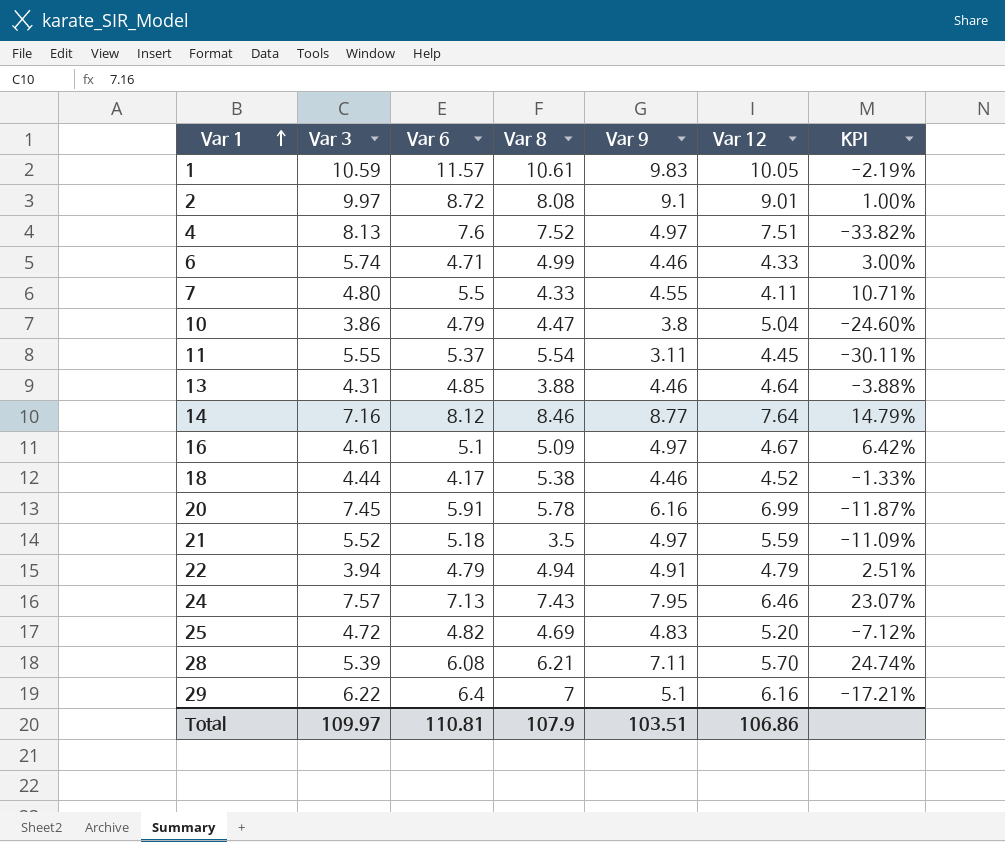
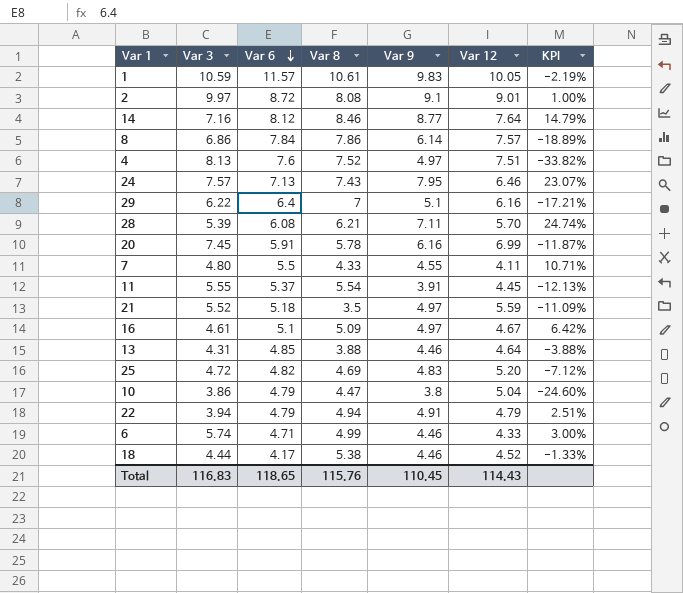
row order: Var 1 ascending -> Var 6 descending
row 8: none -> 6.86 | 7.84 | 7.86 | 6.14 | 7.57 | -18.89%
11 | Var 9: 3.11 -> 3.91
11 | KPI: -30.11% -> -12.13%
Total | Var 3: 109.97 -> 116.83
Total | Var 6: 110.81 -> 118.65
Total | Var 8: 107.9 -> 115.76
Total | Var 9: 103.51 -> 110.45
Total | Var 12: 106.86 -> 114.43

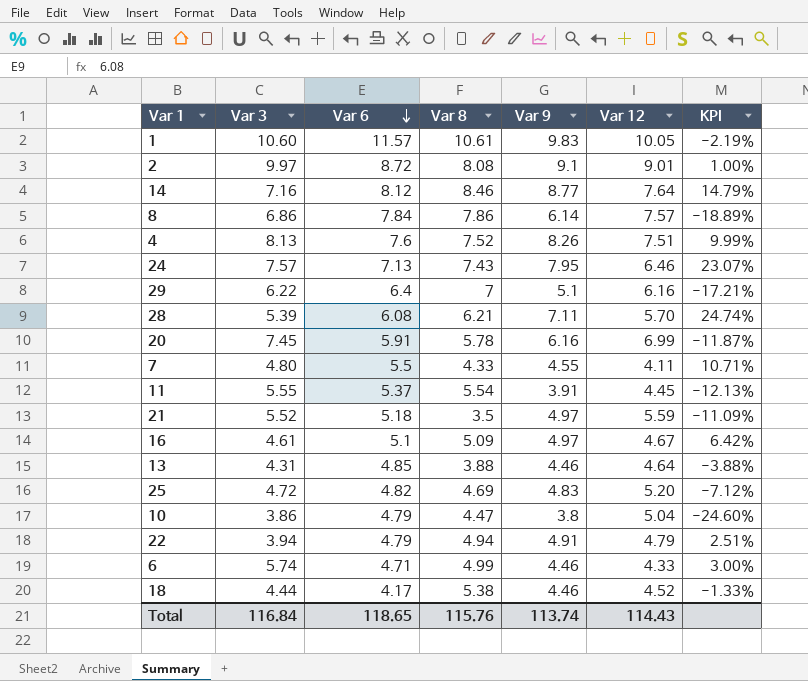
1 | Var 3: 10.59 -> 10.60
4 | Var 9: 4.97 -> 8.26
4 | KPI: -33.82% -> 9.99%
Total | Var 3: 116.83 -> 116.84
Total | Var 9: 110.45 -> 113.74

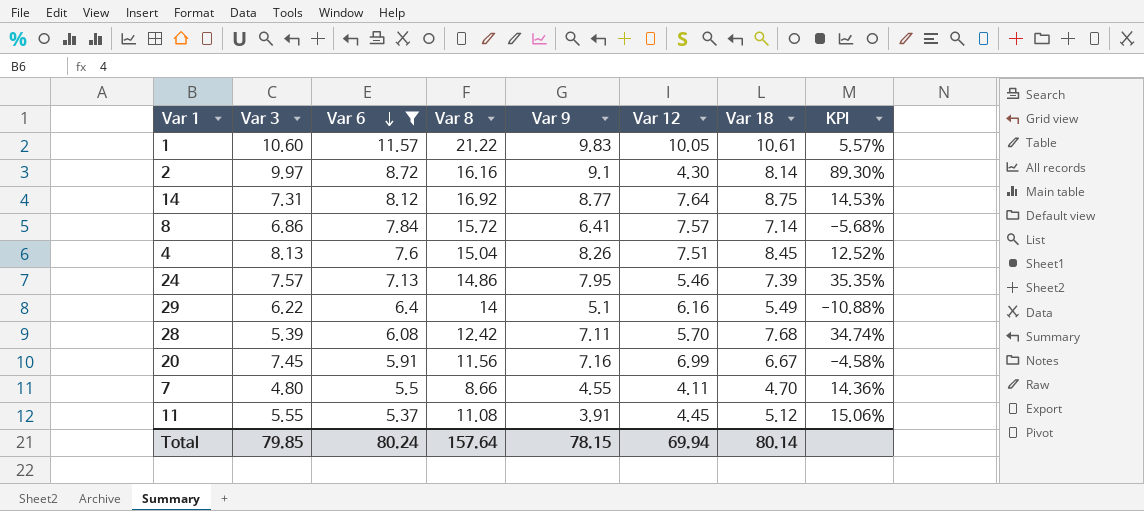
filter: none -> Var 6 >= 5.37
column Var 18 | position: none -> 7
column KPI | formula: ([Var 9] - [Var 12]) / [Var 12] -> ([Var 18] - [Var 12]) / [Var 12]
1 | Var 8: 10.61 -> 21.22
2 | Var 8: 8.08 -> 16.16
2 | Var 12: 9.01 -> 4.30
14 | Var 3: 7.16 -> 7.31
14 | Var 8: 8.46 -> 16.92
8 | Var 8: 7.86 -> 15.72
8 | Var 9: 6.14 -> 6.41
4 | Var 8: 7.52 -> 15.04
24 | Var 8: 7.43 -> 14.86
24 | Var 12: 6.46 -> 5.46
29 | Var 8: 7 -> 14
28 | Var 8: 6.21 -> 12.42
20 | Var 8: 5.78 -> 11.56
20 | Var 9: 6.16 -> 7.16
7 | Var 8: 4.33 -> 8.66
11 | Var 8: 5.54 -> 11.08
Total | Var 3: 116.84 -> 79.85
Total | Var 6: 118.65 -> 80.24
Total | Var 8: 115.76 -> 157.64
Total | Var 9: 113.74 -> 78.15
Total | Var 12: 114.43 -> 69.94

